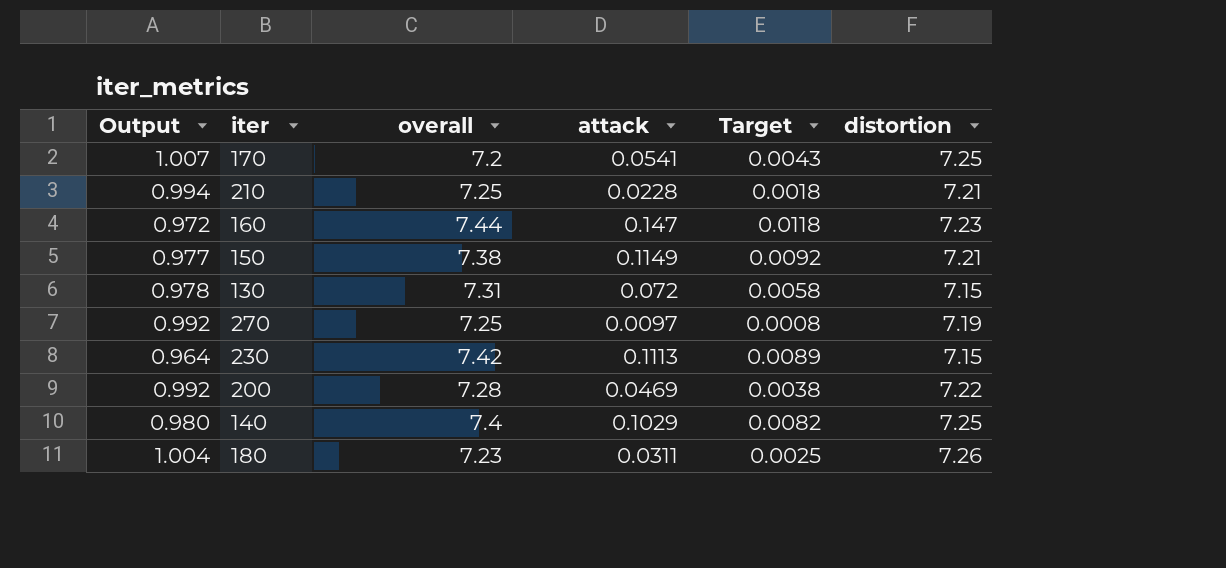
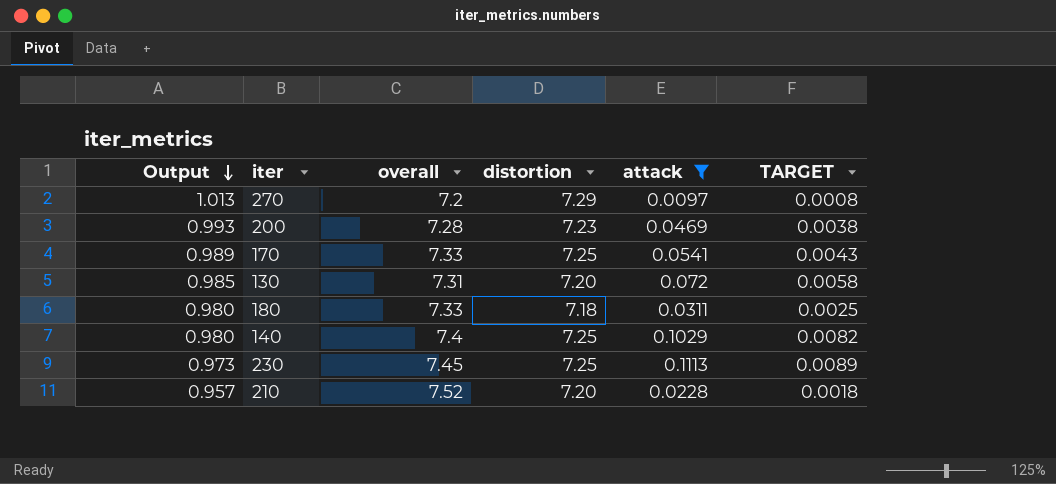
filter: none -> attack <= 0.1113
row order: none -> Output descending
column distortion | position: 6 -> 4
column name: Target -> TARGET
270 | Output: 0.992 -> 1.013
270 | overall: 7.25 -> 7.2
270 | distortion: 7.19 -> 7.29
200 | Output: 0.992 -> 0.993
200 | distortion: 7.22 -> 7.23
170 | Output: 1.007 -> 0.989
170 | overall: 7.2 -> 7.33
130 | Output: 0.978 -> 0.985
130 | distortion: 7.15 -> 7.20
180 | Output: 1.004 -> 0.980
180 | overall: 7.23 -> 7.33
180 | distortion: 7.26 -> 7.18
230 | Output: 0.964 -> 0.973
230 | overall: 7.42 -> 7.45
230 | distortion: 7.15 -> 7.25
210 | Output: 0.994 -> 0.957
210 | overall: 7.25 -> 7.52
210 | distortion: 7.21 -> 7.20

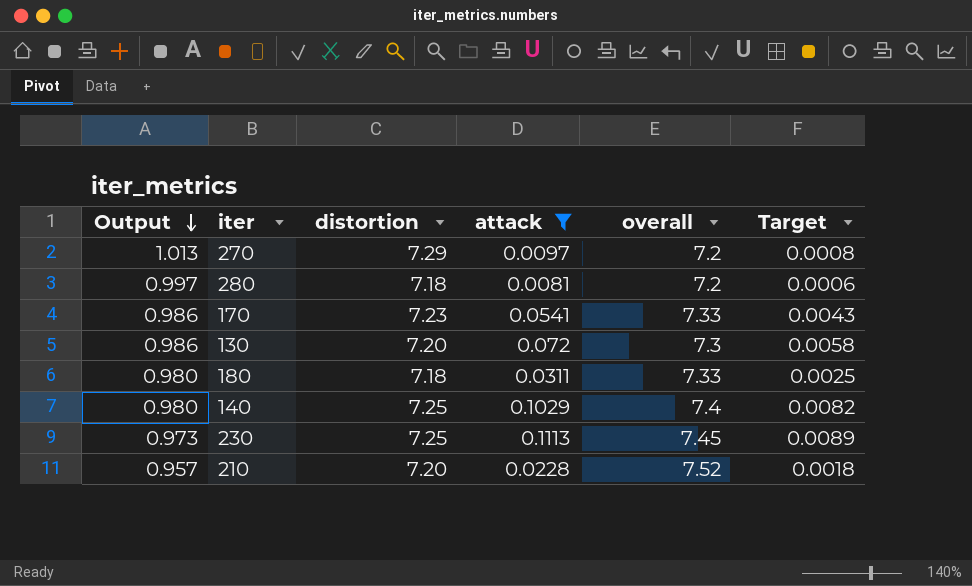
column overall | position: 3 -> 5
column name: TARGET -> Target
row 200: 0.993 | 7.28 | 7.23 | 0.0469 | 0.0038 -> none
row 280: none -> 0.997 | 7.18 | 0.0081 | 7.2 | 0.0006
170 | Output: 0.989 -> 0.986
170 | distortion: 7.25 -> 7.23
130 | Output: 0.985 -> 0.986
130 | overall: 7.31 -> 7.3

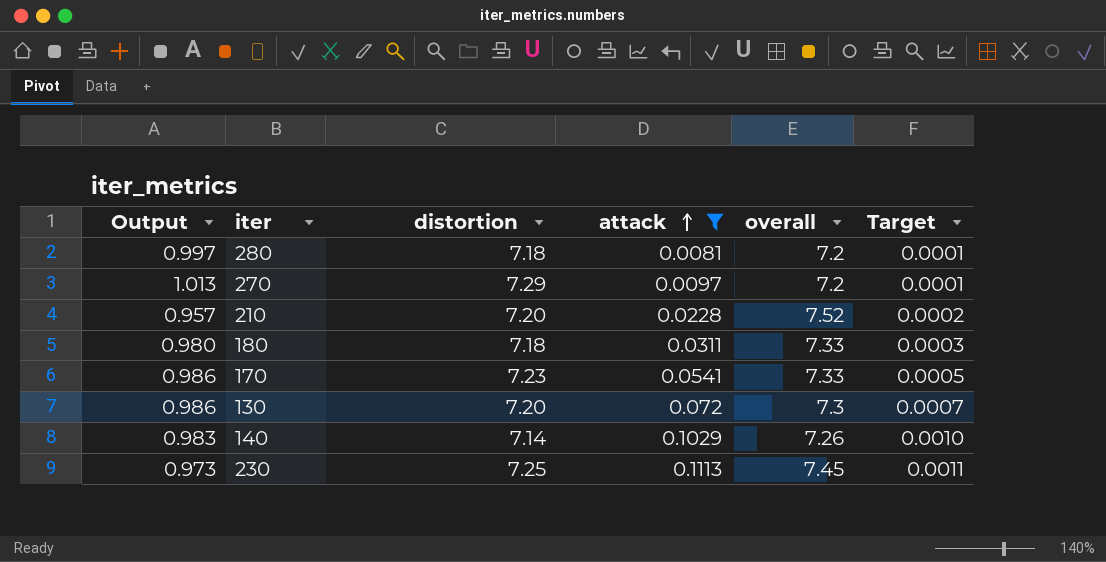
row order: Output descending -> attack ascending
column Target | formula: [attack] * 0.08 -> [attack] * 0.01
140 | Output: 0.980 -> 0.983
140 | distortion: 7.25 -> 7.14
140 | overall: 7.4 -> 7.26

